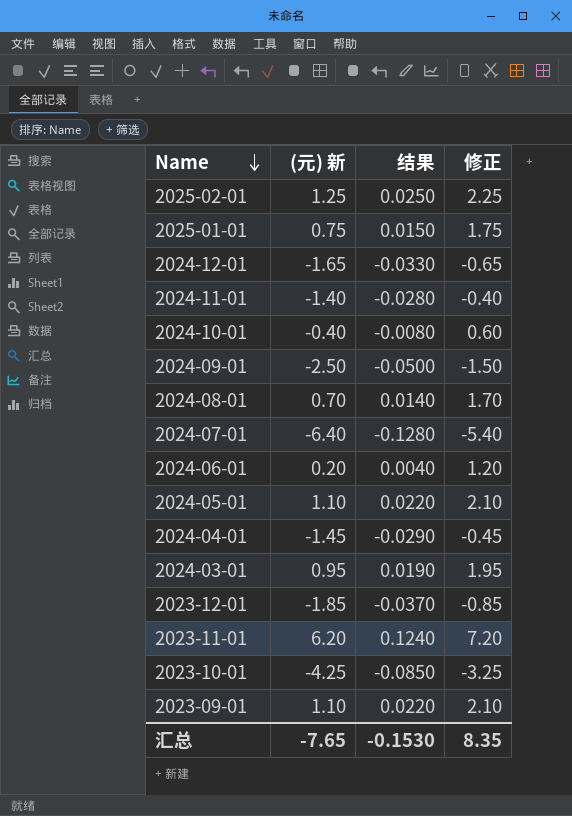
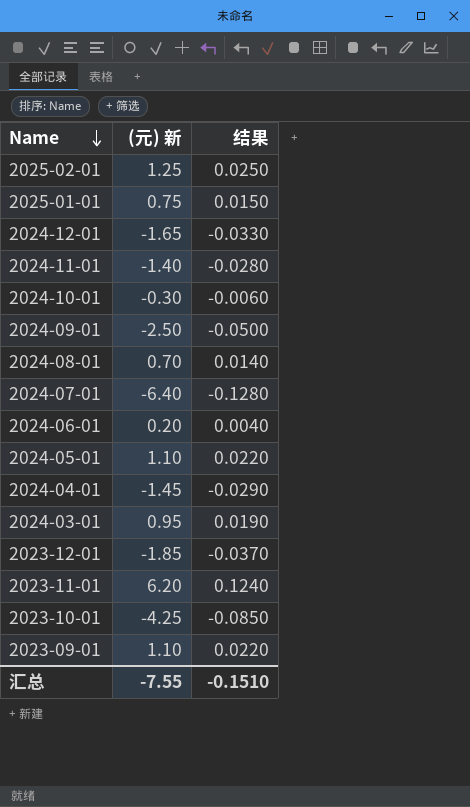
column 修正 | formula: [(元) 新] + 1 -> none
2024-10-01 | (元) 新: -0.40 -> -0.30
2024-10-01 | 结果: -0.0080 -> -0.0060
汇总 | (元) 新: -7.65 -> -7.55
汇总 | 结果: -0.1530 -> -0.1510

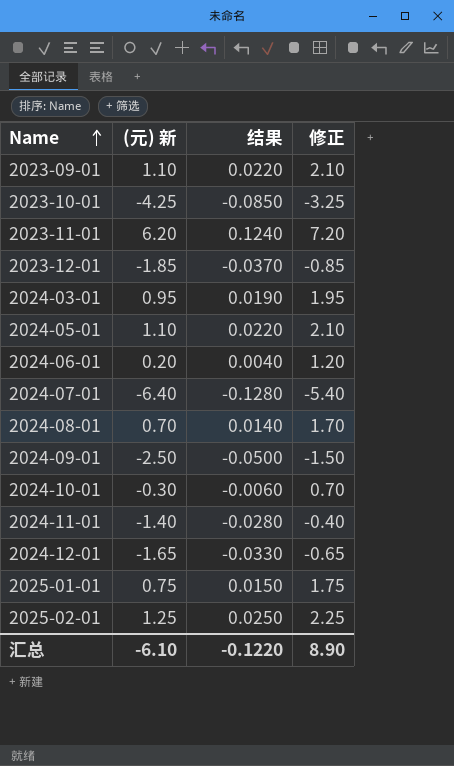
row order: Name descending -> Name ascending
column 修正 | formula: none -> [(元) 新] + 1
row 2024-04-01: -1.45 | -0.0290 -> none
汇总 | (元) 新: -7.55 -> -6.10
汇总 | 结果: -0.1510 -> -0.1220

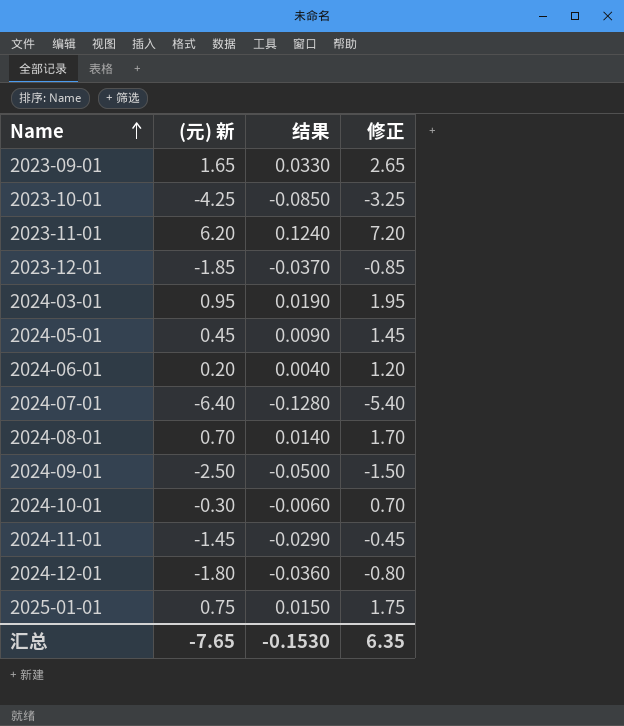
row 2025-02-01: 1.25 | 0.0250 | 2.25 -> none
2023-09-01 | (元) 新: 1.10 -> 1.65
2023-09-01 | 结果: 0.0220 -> 0.0330
2023-09-01 | 修正: 2.10 -> 2.65
2024-05-01 | (元) 新: 1.10 -> 0.45
2024-05-01 | 结果: 0.0220 -> 0.0090
2024-05-01 | 修正: 2.10 -> 1.45
2024-11-01 | (元) 新: -1.40 -> -1.45
2024-11-01 | 结果: -0.0280 -> -0.0290
2024-11-01 | 修正: -0.40 -> -0.45
2024-12-01 | (元) 新: -1.65 -> -1.80
2024-12-01 | 结果: -0.0330 -> -0.0360
2024-12-01 | 修正: -0.65 -> -0.80
汇总 | (元) 新: -6.10 -> -7.65
汇总 | 结果: -0.1220 -> -0.1530
汇总 | 修正: 8.90 -> 6.35

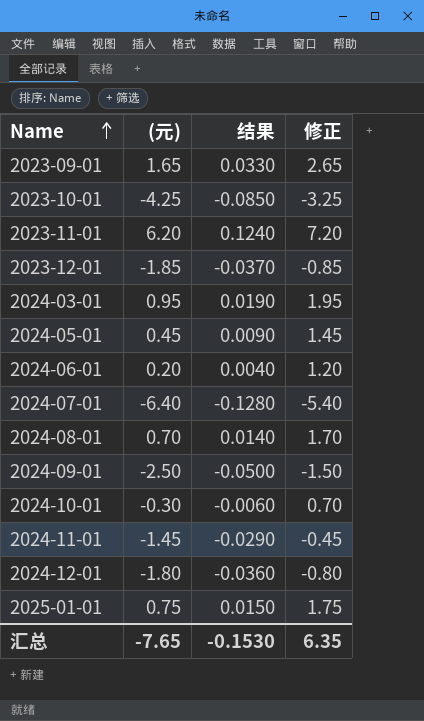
column name: (元) 新 -> (元)

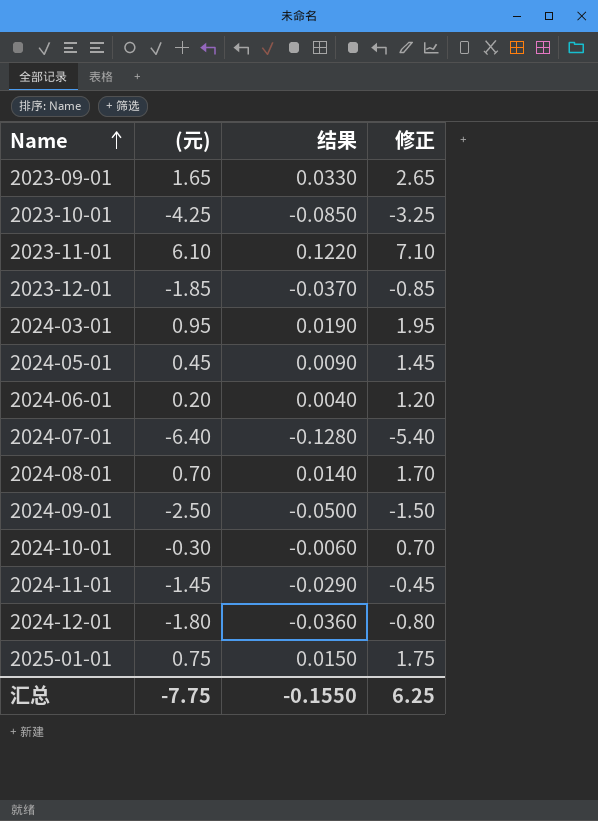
2023-11-01 | (元): 6.20 -> 6.10
2023-11-01 | 结果: 0.1240 -> 0.1220
2023-11-01 | 修正: 7.20 -> 7.10
汇总 | (元): -7.65 -> -7.75
汇总 | 结果: -0.1530 -> -0.1550
汇总 | 修正: 6.35 -> 6.25

